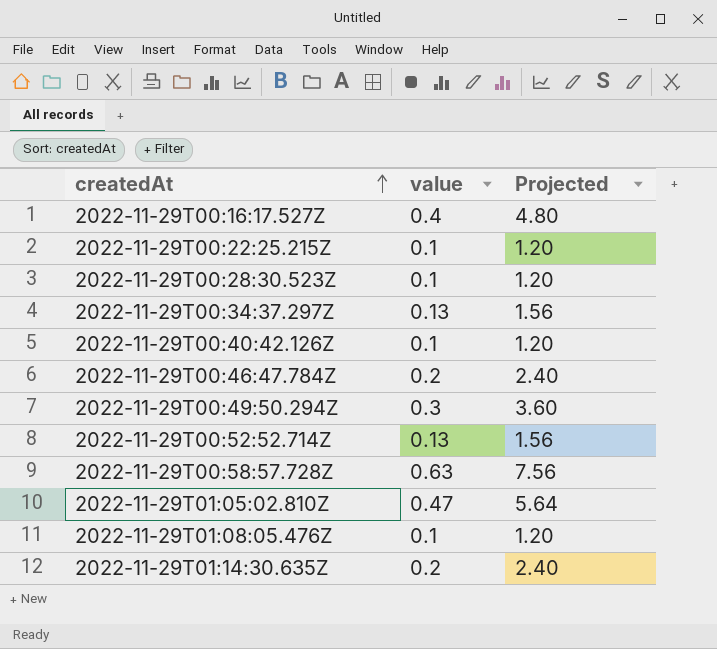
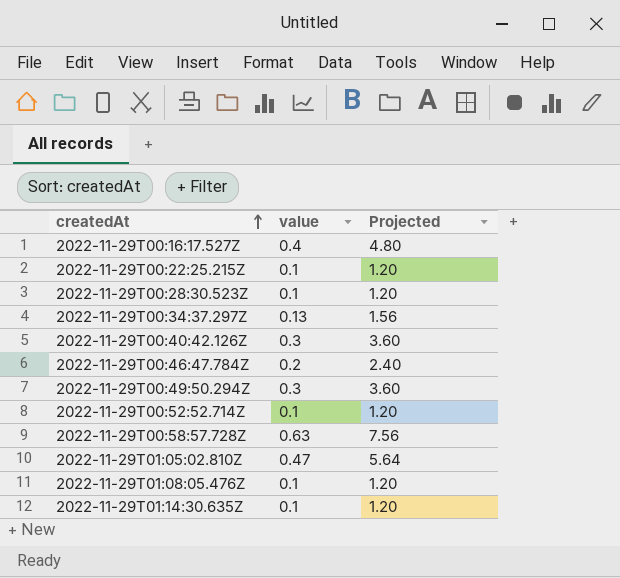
2022-11-29T00:40:42.126Z | value: 0.1 -> 0.3
2022-11-29T00:40:42.126Z | Projected: 1.20 -> 3.60
2022-11-29T00:52:52.714Z | value: 0.13 -> 0.1
2022-11-29T00:52:52.714Z | Projected: 1.56 -> 1.20
2022-11-29T01:14:30.635Z | value: 0.2 -> 0.1
2022-11-29T01:14:30.635Z | Projected: 2.40 -> 1.20

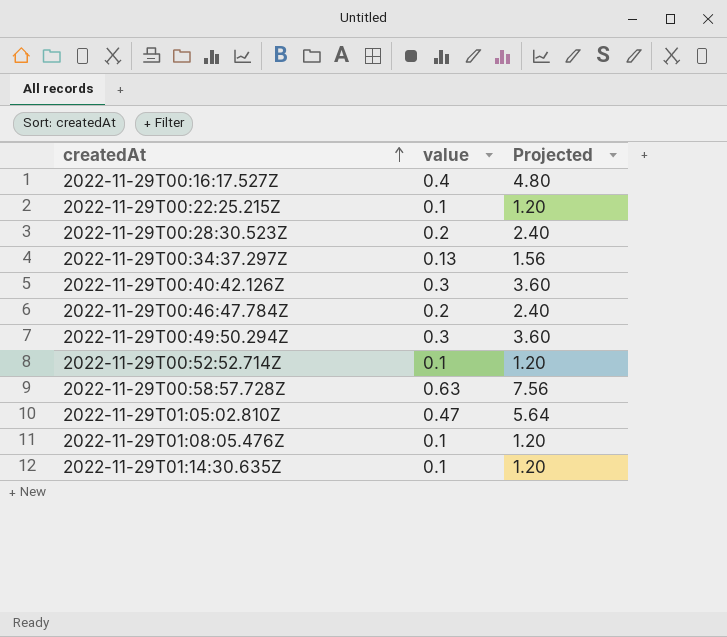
2022-11-29T00:28:30.523Z | value: 0.1 -> 0.2
2022-11-29T00:28:30.523Z | Projected: 1.20 -> 2.40

